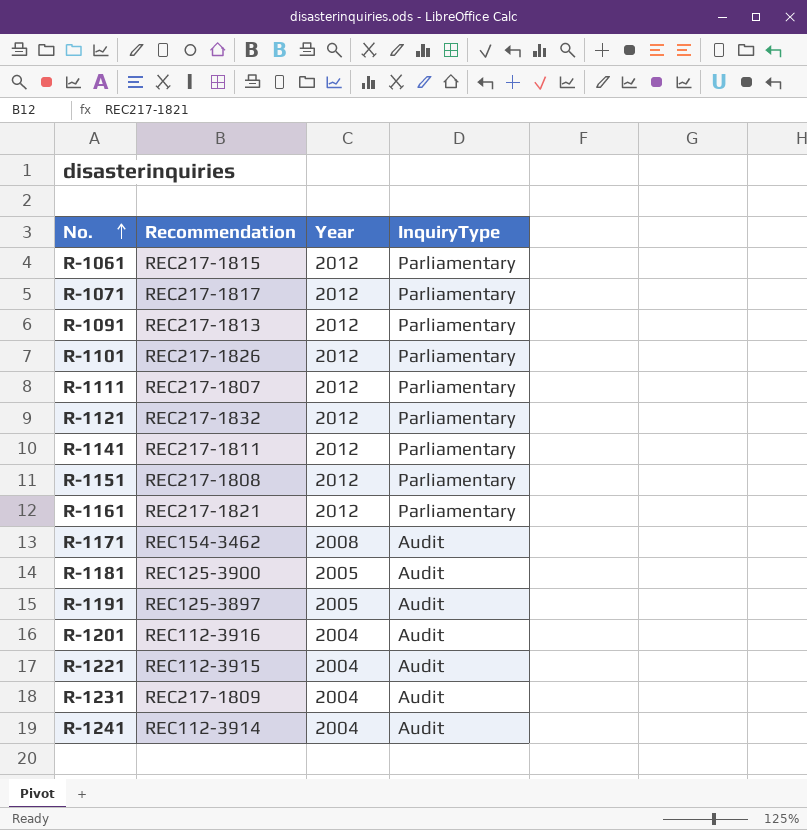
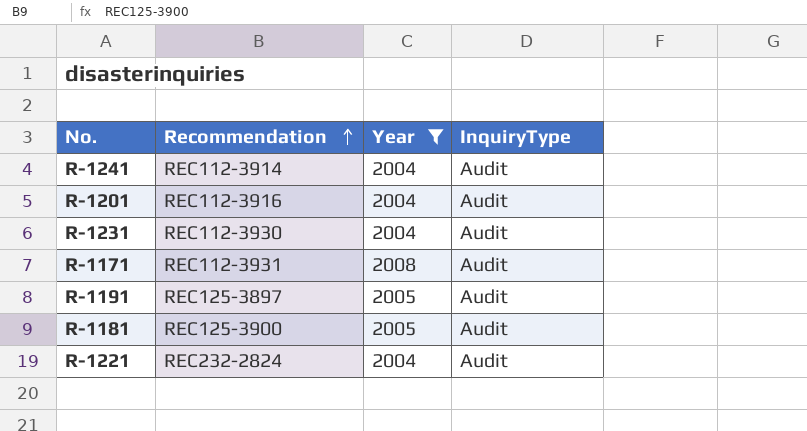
filter: none -> Year != 2012
row order: No. ascending -> Recommendation ascending
R-1231 | Recommendation: REC217-1809 -> REC112-3930
R-1171 | Recommendation: REC154-3462 -> REC112-3931
R-1221 | Recommendation: REC112-3915 -> REC232-2824

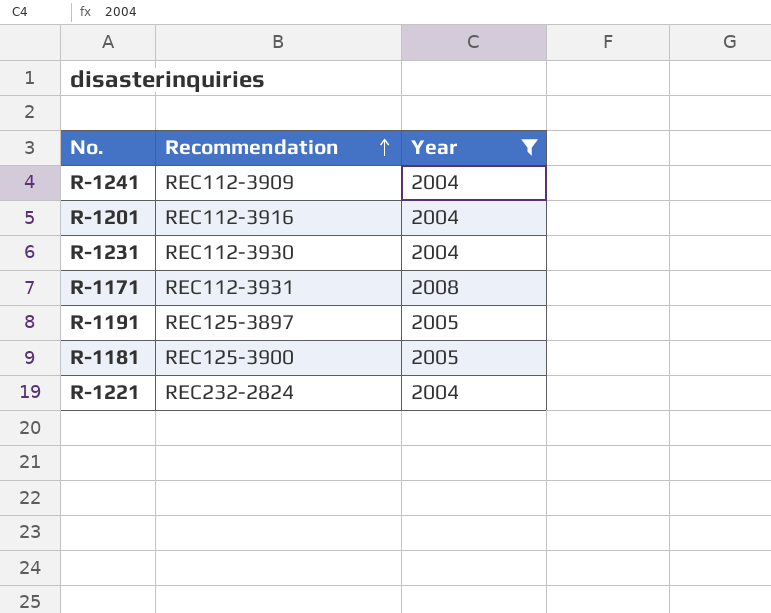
column InquiryType | position: 4 -> none
R-1241 | Recommendation: REC112-3914 -> REC112-3909

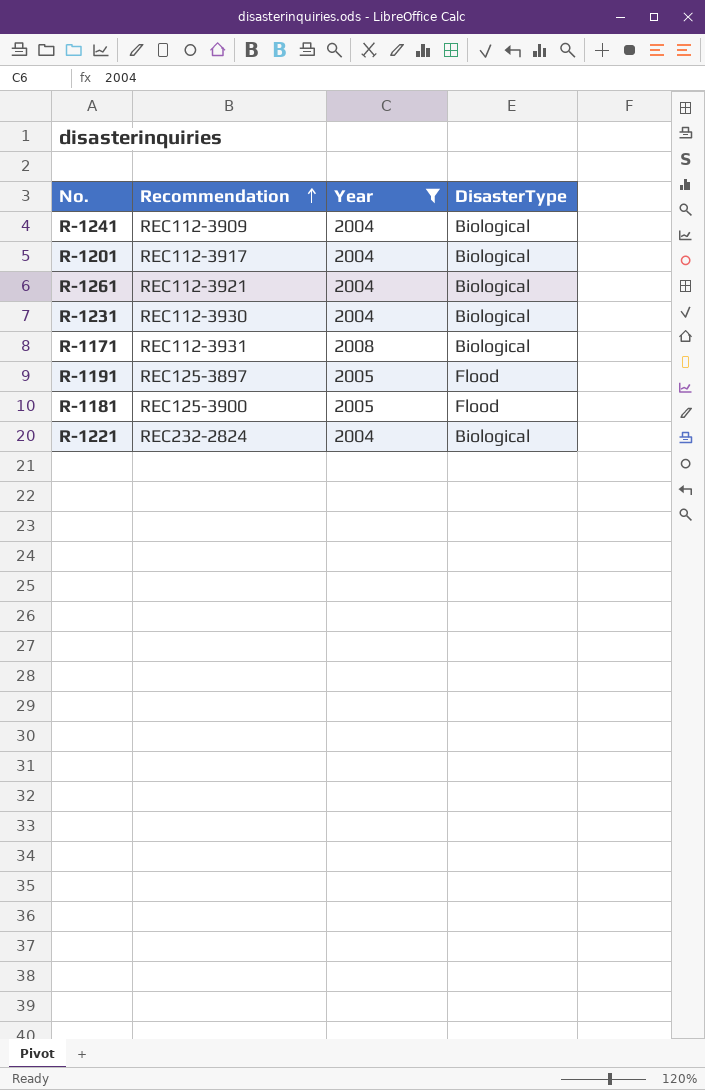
column DisasterType | position: none -> 4
R-1201 | Recommendation: REC112-3916 -> REC112-3917
row R-1261: none -> REC112-3921 | 2004 | Biological

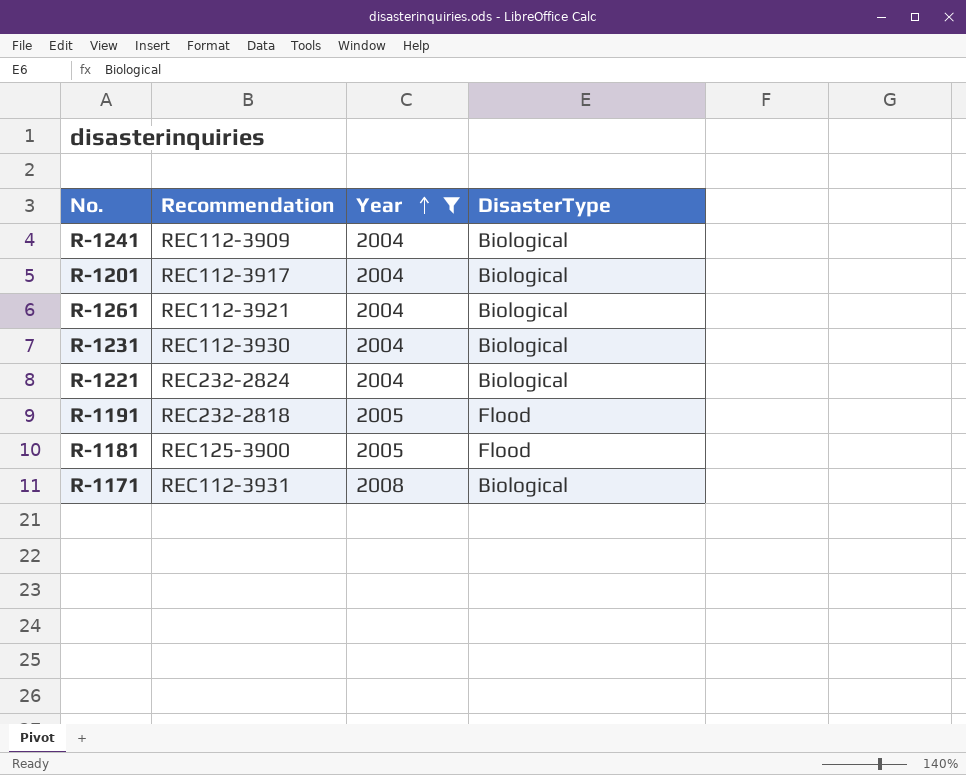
row order: Recommendation ascending -> Year ascending
R-1191 | Recommendation: REC125-3897 -> REC232-2818

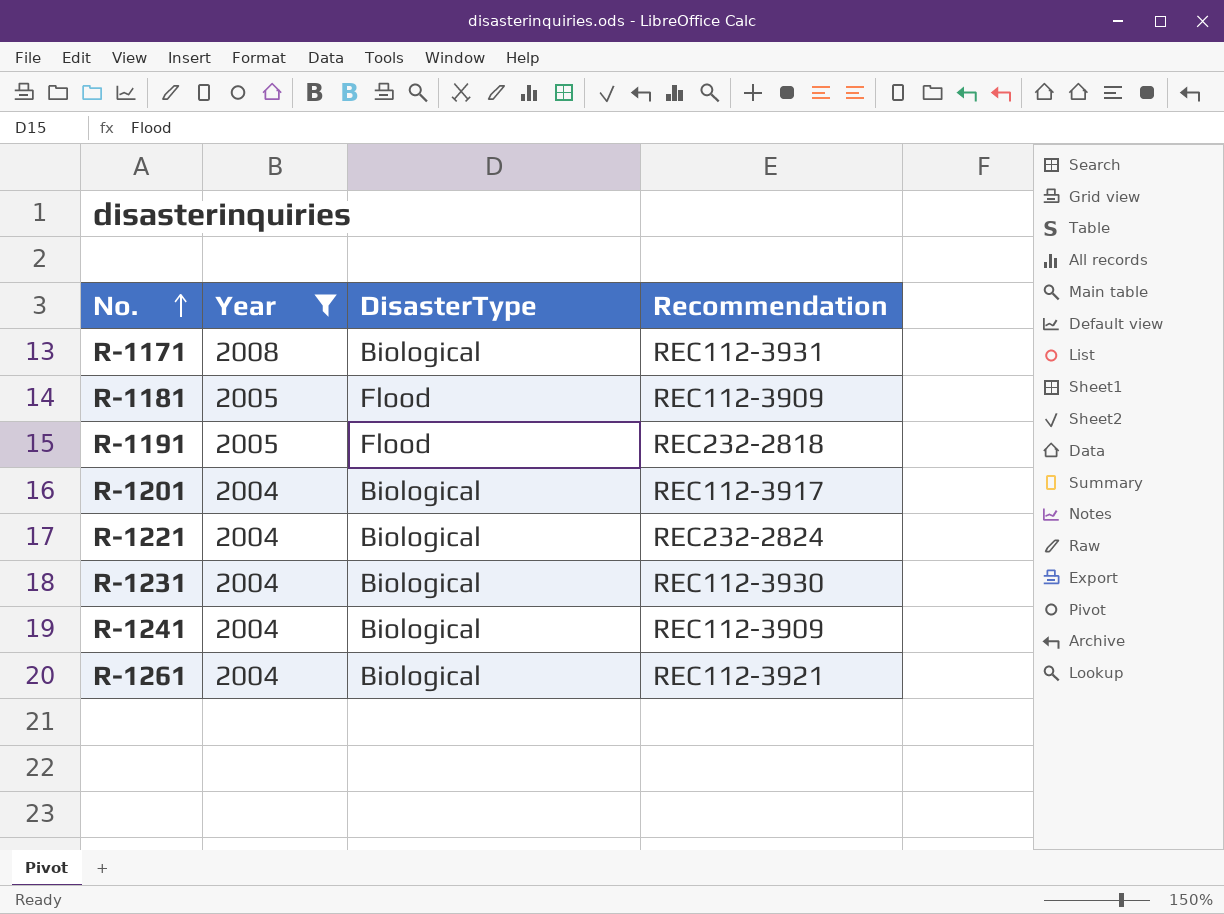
row order: Year ascending -> No. ascending
column Recommendation | position: 2 -> 4
R-1181 | Recommendation: REC125-3900 -> REC112-3909

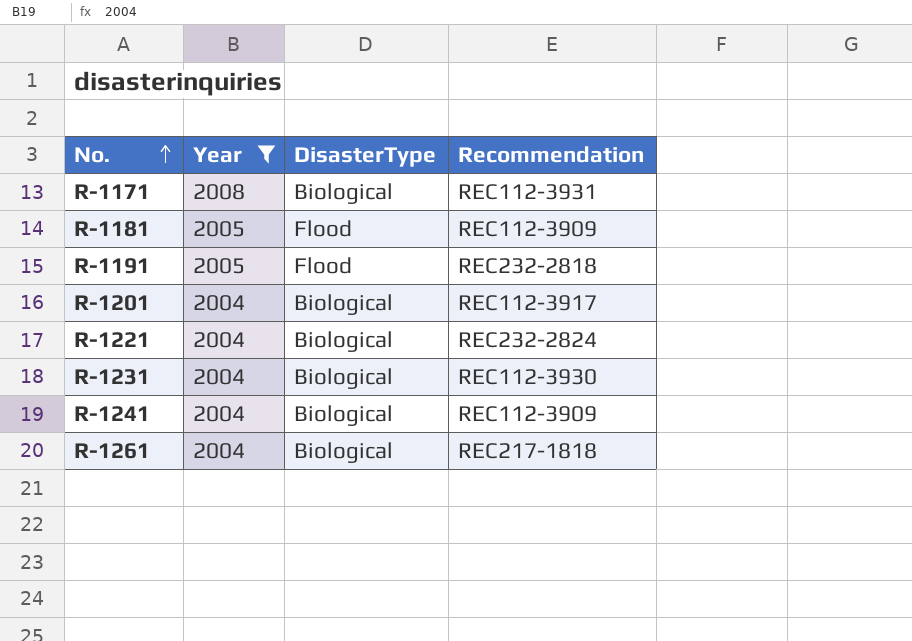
R-1261 | Recommendation: REC112-3921 -> REC217-1818

